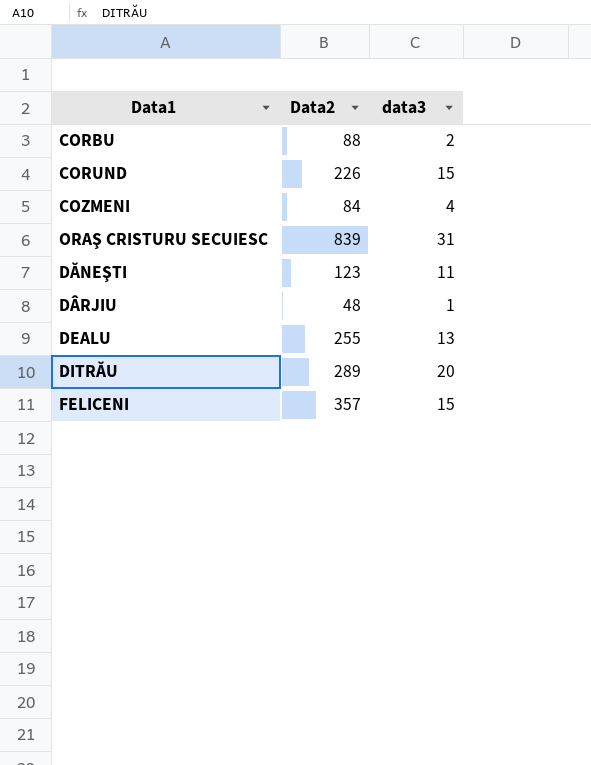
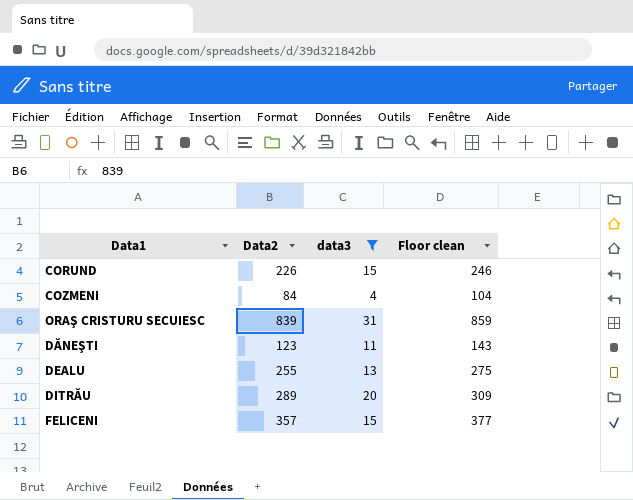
filter: none -> data3 >= 4
column Floor clean | formula: none -> [Data2] + 20

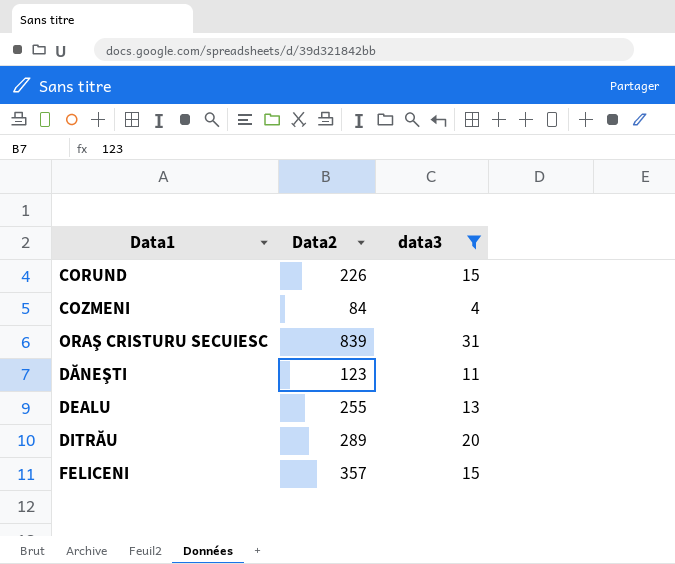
column Floor clean | formula: [Data2] + 20 -> none

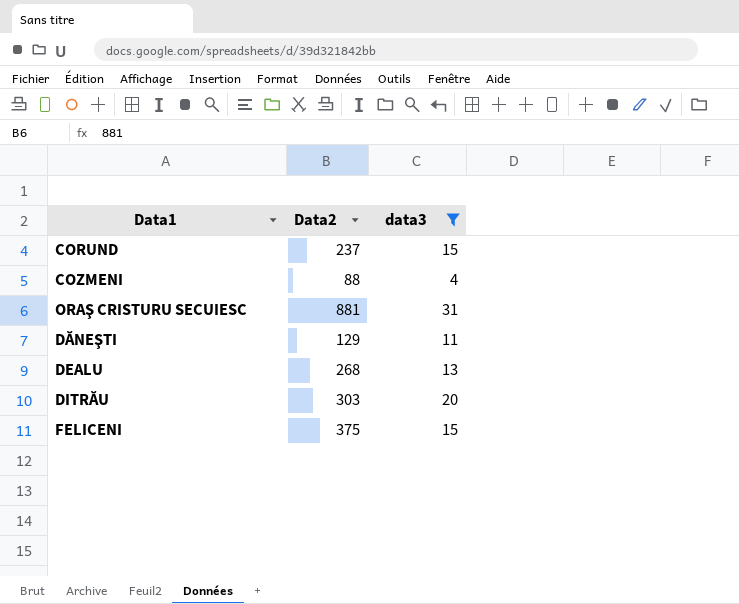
CORUND | Data2: 226 -> 237
COZMENI | Data2: 84 -> 88
ORAŞ CRISTURU SECUIESC | Data2: 839 -> 881
DĂNEŞTI | Data2: 123 -> 129
DEALU | Data2: 255 -> 268
DITRĂU | Data2: 289 -> 303
FELICENI | Data2: 357 -> 375

